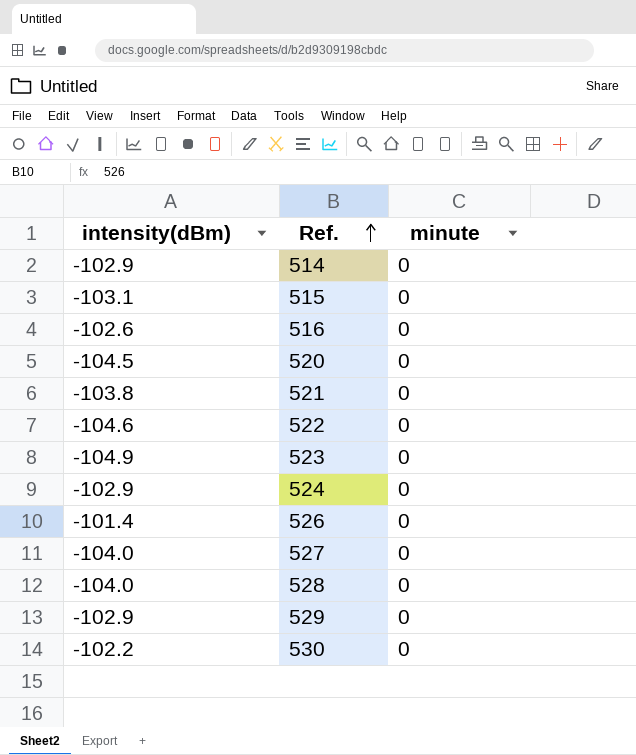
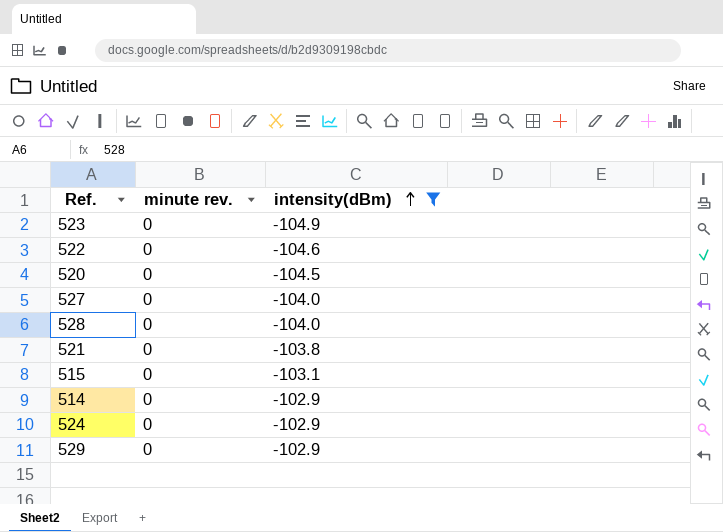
filter: none -> intensity(dBm) <= -102.9
row order: Ref. ascending -> intensity(dBm) ascending
column name: minute -> minute rev.
column intensity(dBm) | position: 1 -> 3

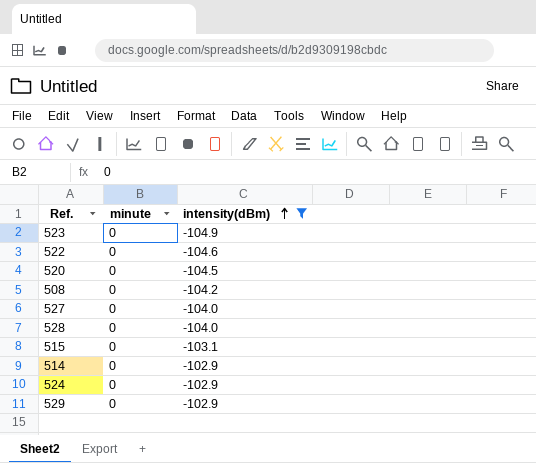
column name: minute rev. -> minute
row 521: 0 | -103.8 -> none
row 508: none -> 0 | -104.2

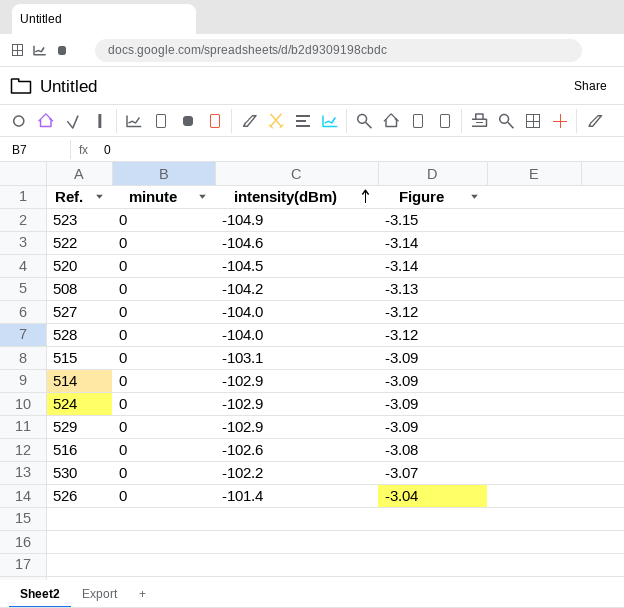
filter: intensity(dBm) <= -102.9 -> none
column Figure | formula: none -> [intensity(dBm)] * 0.03

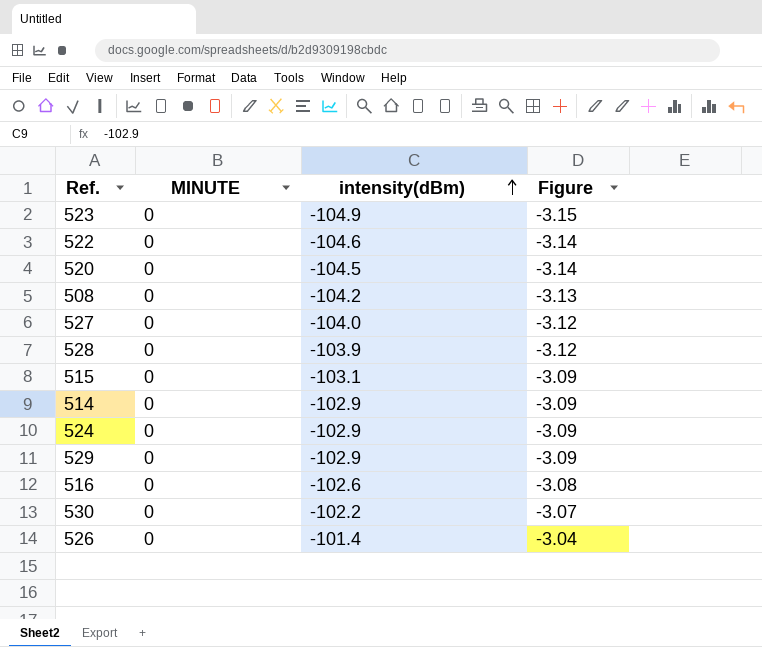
column name: minute -> MINUTE
528 | intensity(dBm): -104.0 -> -103.9

